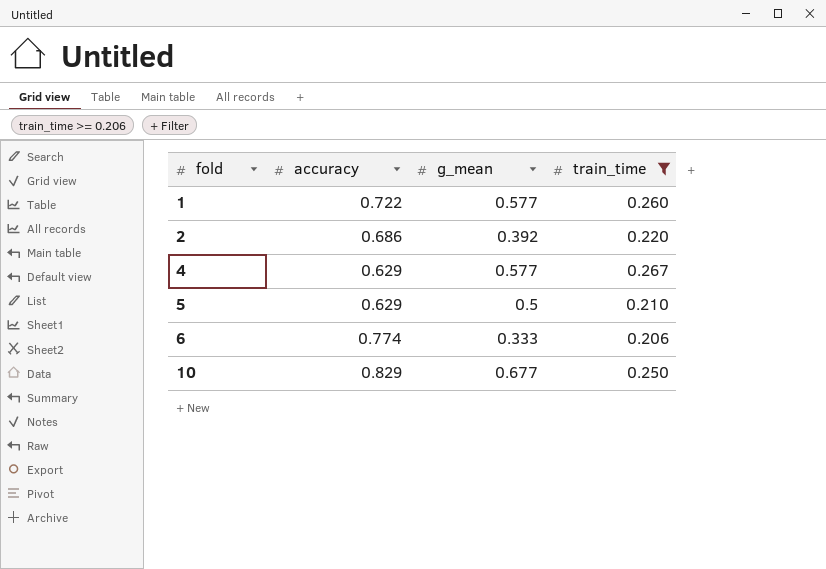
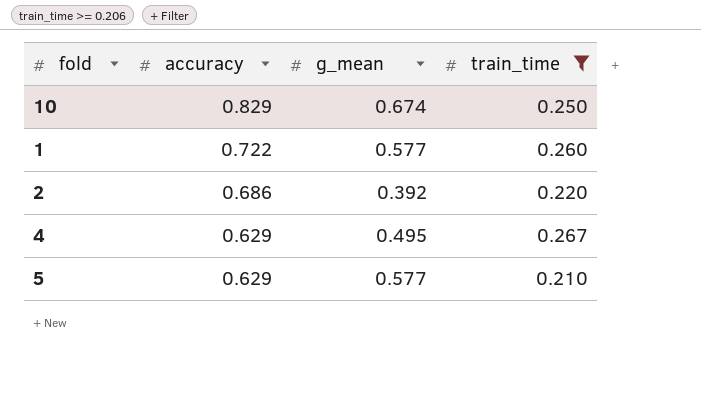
row order: fold ascending -> accuracy descending
row 6: 0.774 | 0.333 | 0.206 -> none
10 | g_mean: 0.677 -> 0.674
4 | g_mean: 0.577 -> 0.495
5 | g_mean: 0.5 -> 0.577

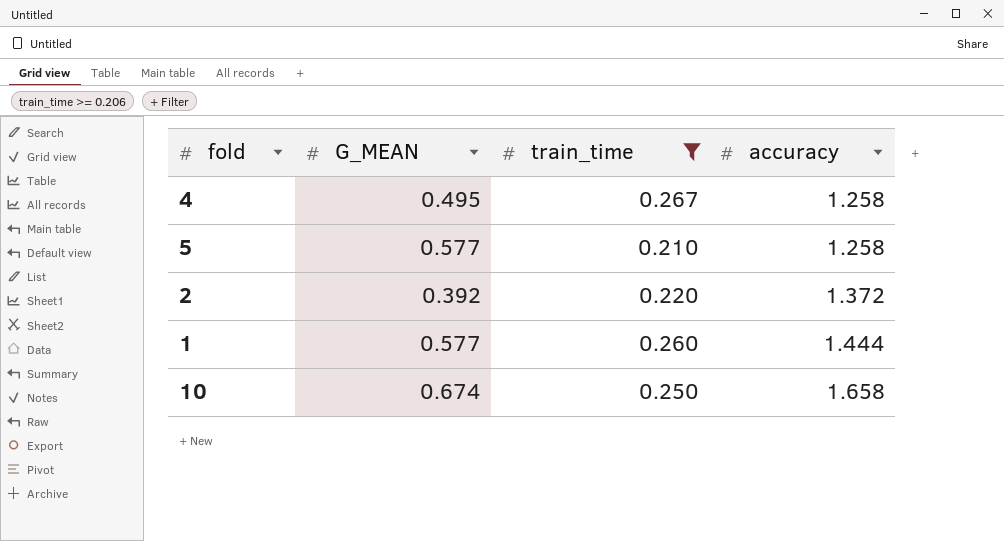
row order: accuracy descending -> accuracy ascending
column name: g_mean -> G_MEAN
column accuracy | position: 2 -> 4
4 | accuracy: 0.629 -> 1.258
5 | accuracy: 0.629 -> 1.258
2 | accuracy: 0.686 -> 1.372
1 | accuracy: 0.722 -> 1.444
10 | accuracy: 0.829 -> 1.658

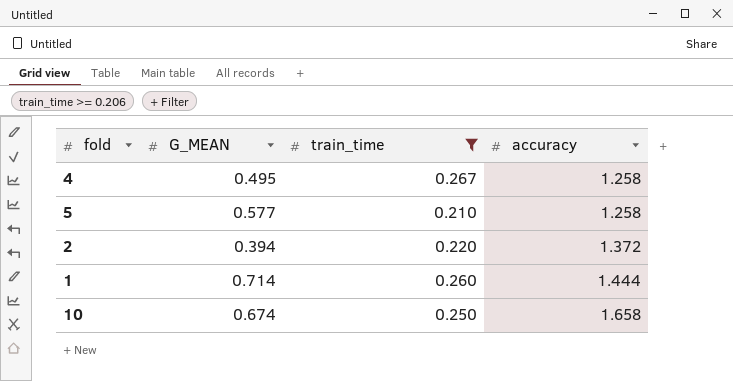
2 | G_MEAN: 0.392 -> 0.394
1 | G_MEAN: 0.577 -> 0.714

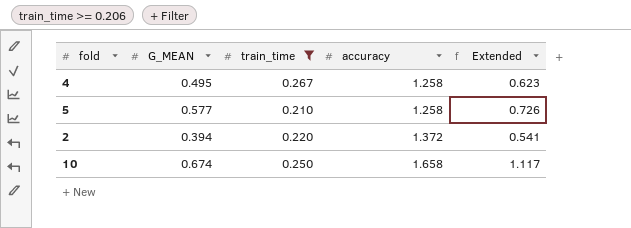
column Extended | formula: none -> [G_MEAN] * [accuracy]
row 1: 0.714 | 0.260 | 1.444 -> none

